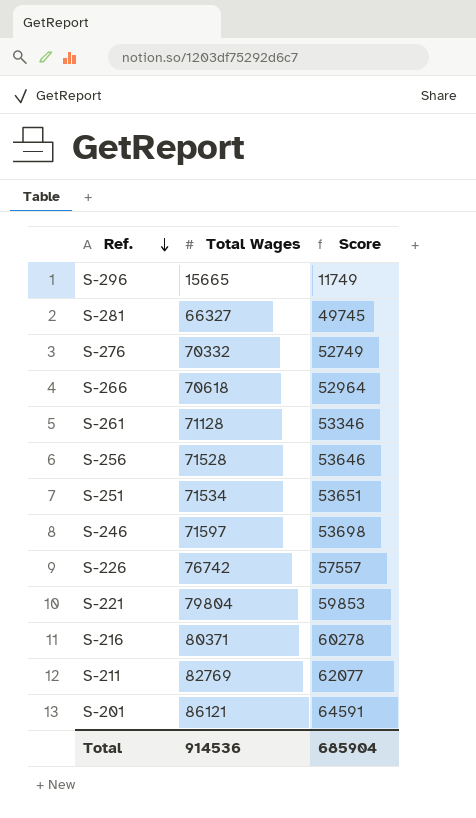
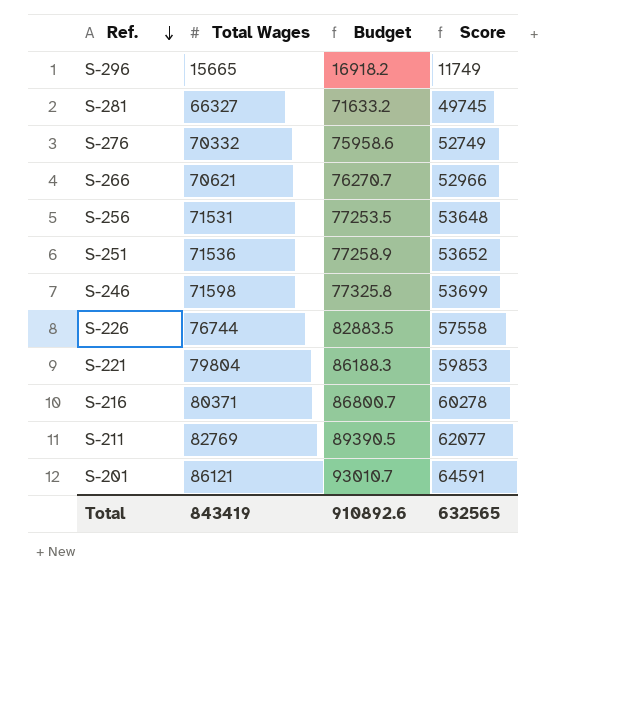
column Budget | formula: none -> [Total Wages] * 1.08
row S-261: 71128 | 53346 -> none
S-266 | Total Wages: 70618 -> 70621
S-266 | Score: 52964 -> 52966
S-256 | Total Wages: 71528 -> 71531
S-256 | Score: 53646 -> 53648
S-251 | Total Wages: 71534 -> 71536
S-251 | Score: 53651 -> 53652
S-246 | Total Wages: 71597 -> 71598
S-246 | Score: 53698 -> 53699
S-226 | Total Wages: 76742 -> 76744
S-226 | Score: 57557 -> 57558
Total | Total Wages: 914536 -> 843419
Total | Score: 685904 -> 632565

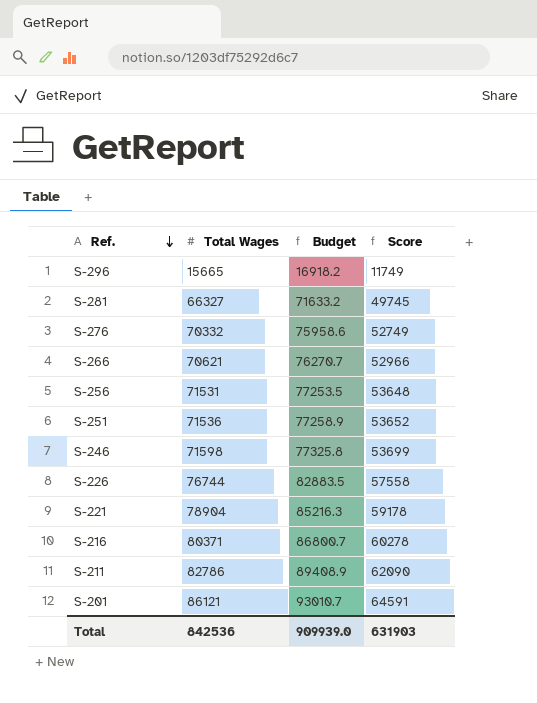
S-221 | Total Wages: 79804 -> 78904
S-221 | Budget: 86188.3 -> 85216.3
S-221 | Score: 59853 -> 59178
S-211 | Total Wages: 82769 -> 82786
S-211 | Budget: 89390.5 -> 89408.9
S-211 | Score: 62077 -> 62090
Total | Total Wages: 843419 -> 842536
Total | Budget: 910892.6 -> 909939.0
Total | Score: 632565 -> 631903

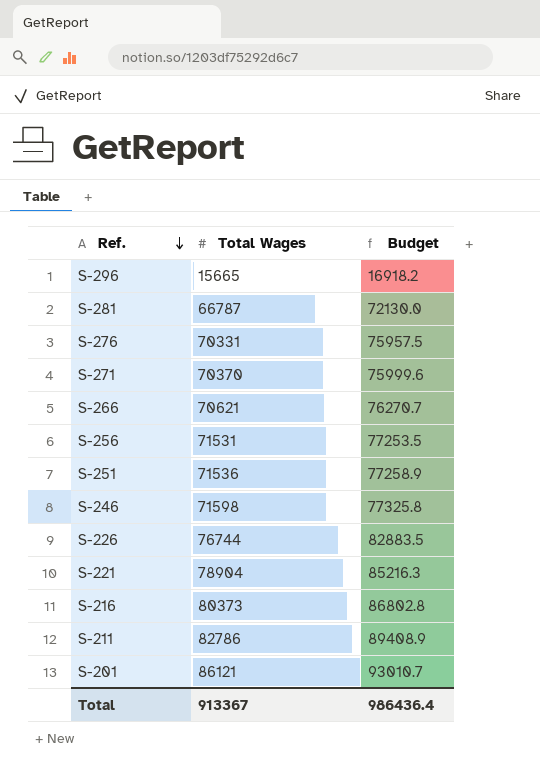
column Score | formula: [Total Wages] * 0.75 -> none
S-281 | Total Wages: 66327 -> 66787
S-281 | Budget: 71633.2 -> 72130.0
S-276 | Total Wages: 70332 -> 70331
S-276 | Budget: 75958.6 -> 75957.5
row S-271: none -> 70370 | 75999.6
S-216 | Total Wages: 80371 -> 80373
S-216 | Budget: 86800.7 -> 86802.8
Total | Total Wages: 842536 -> 913367
Total | Budget: 909939.0 -> 986436.4

